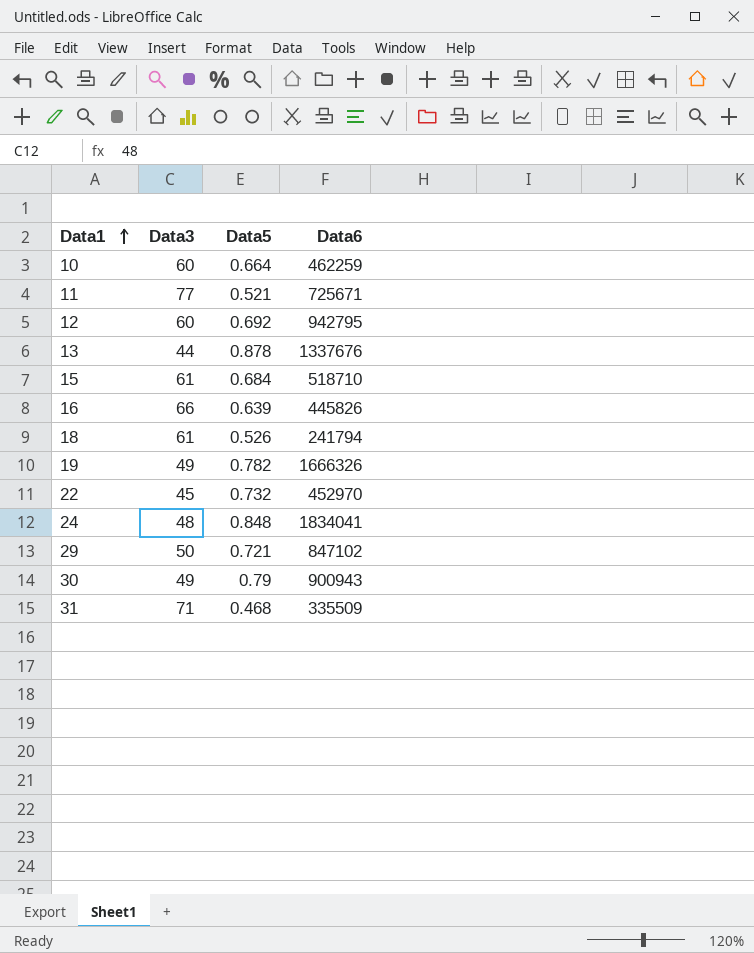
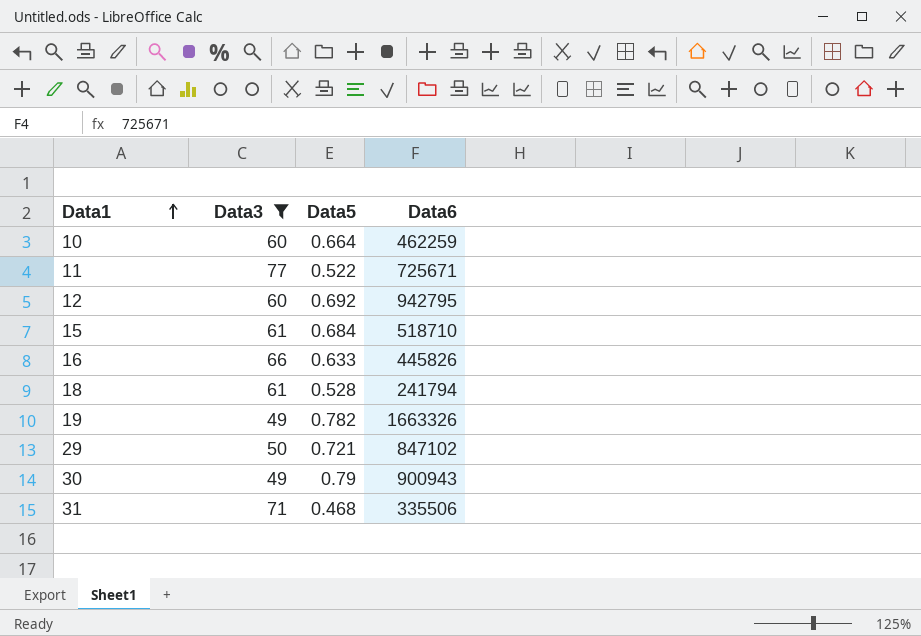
filter: none -> Data3 >= 49
11 | Data5: 0.521 -> 0.522
16 | Data5: 0.639 -> 0.633
18 | Data5: 0.526 -> 0.528
19 | Data6: 1666326 -> 1663326
31 | Data6: 335509 -> 335506

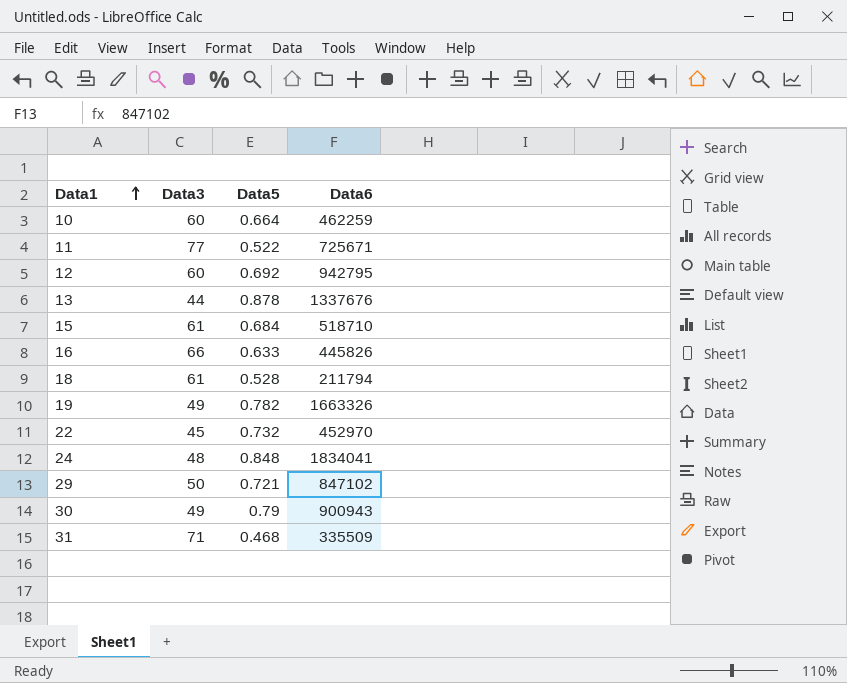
filter: Data3 >= 49 -> none
18 | Data6: 241794 -> 211794
31 | Data6: 335506 -> 335509

